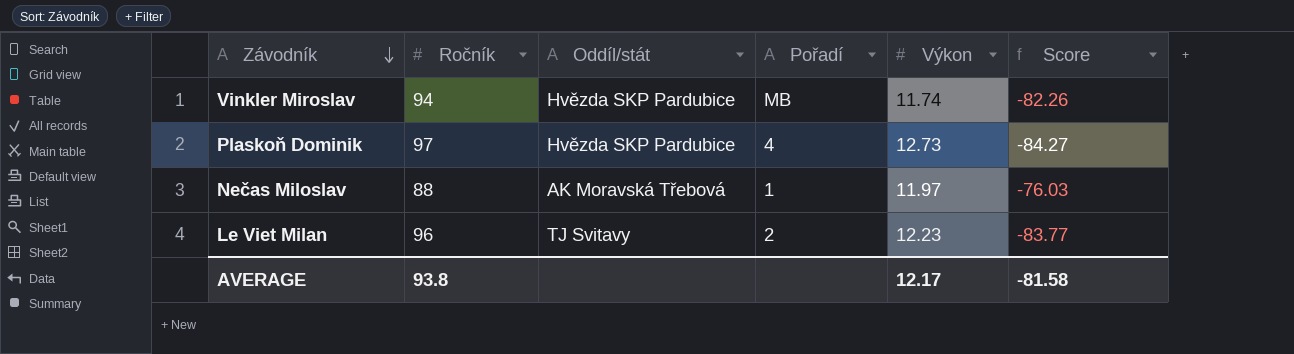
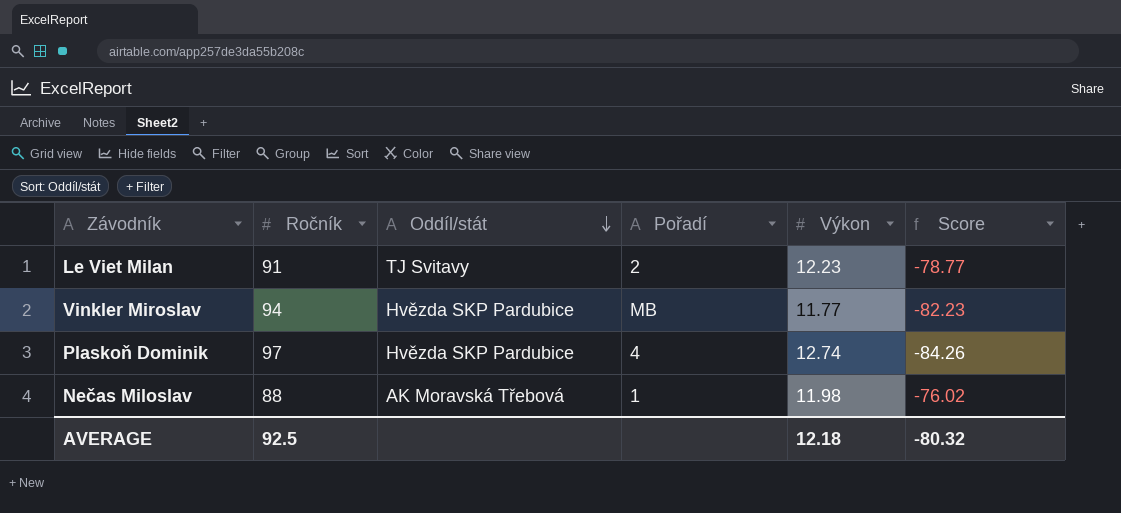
row order: Závodník descending -> Oddíl/stát descending
Le Viet Milan | Ročník: 96 -> 91
Le Viet Milan | Score: -83.77 -> -78.77
Vinkler Miroslav | Výkon: 11.74 -> 11.77
Vinkler Miroslav | Score: -82.26 -> -82.23
Plaskoň Dominik | Výkon: 12.73 -> 12.74
Plaskoň Dominik | Score: -84.27 -> -84.26
Nečas Miloslav | Výkon: 11.97 -> 11.98
Nečas Miloslav | Score: -76.03 -> -76.02
AVERAGE | Ročník: 93.8 -> 92.5
AVERAGE | Výkon: 12.17 -> 12.18
AVERAGE | Score: -81.58 -> -80.32

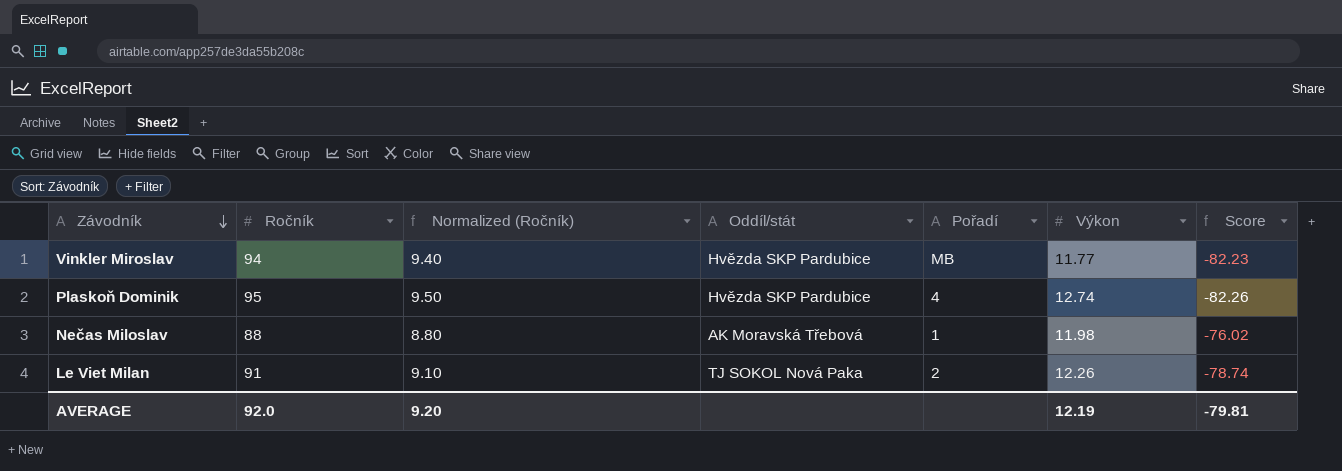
row order: Oddíl/stát descending -> Závodník descending
column Normalized (Ročník) | formula: none -> [Ročník] * 0.1
Plaskoň Dominik | Ročník: 97 -> 95
Plaskoň Dominik | Score: -84.26 -> -82.26
Le Viet Milan | Oddíl/stát: TJ Svitavy -> TJ SOKOL Nová Paka
Le Viet Milan | Výkon: 12.23 -> 12.26
Le Viet Milan | Score: -78.77 -> -78.74
AVERAGE | Ročník: 92.5 -> 92.0
AVERAGE | Výkon: 12.18 -> 12.19
AVERAGE | Score: -80.32 -> -79.81

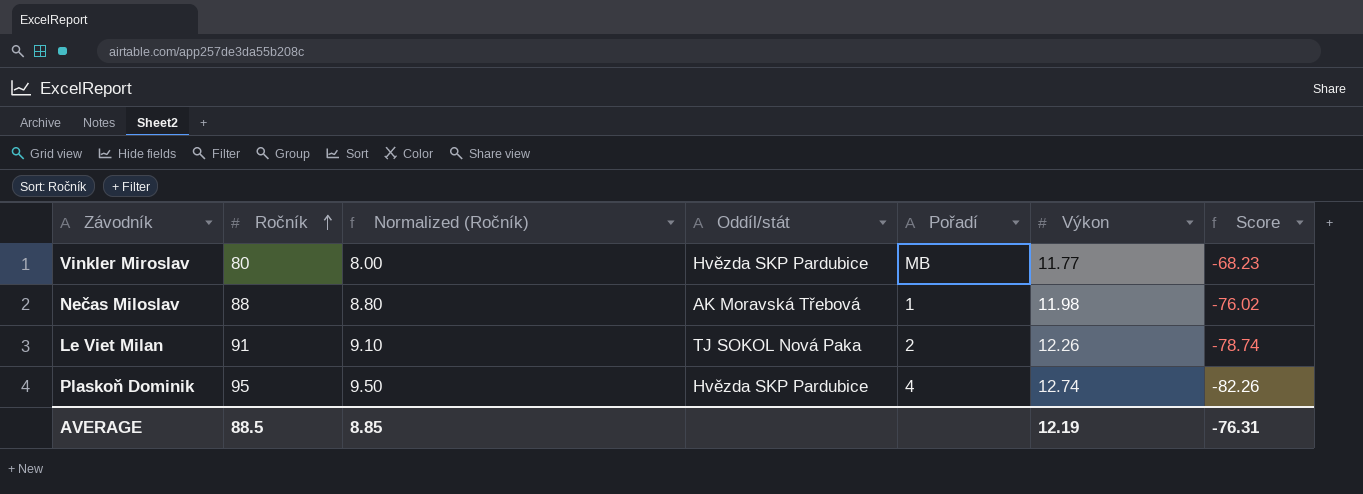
row order: Závodník descending -> Ročník ascending
Vinkler Miroslav | Ročník: 94 -> 80
Vinkler Miroslav | Normalized (Ročník): 9.40 -> 8.00
Vinkler Miroslav | Score: -82.23 -> -68.23
AVERAGE | Ročník: 92.0 -> 88.5
AVERAGE | Normalized (Ročník): 9.20 -> 8.85
AVERAGE | Score: -79.81 -> -76.31

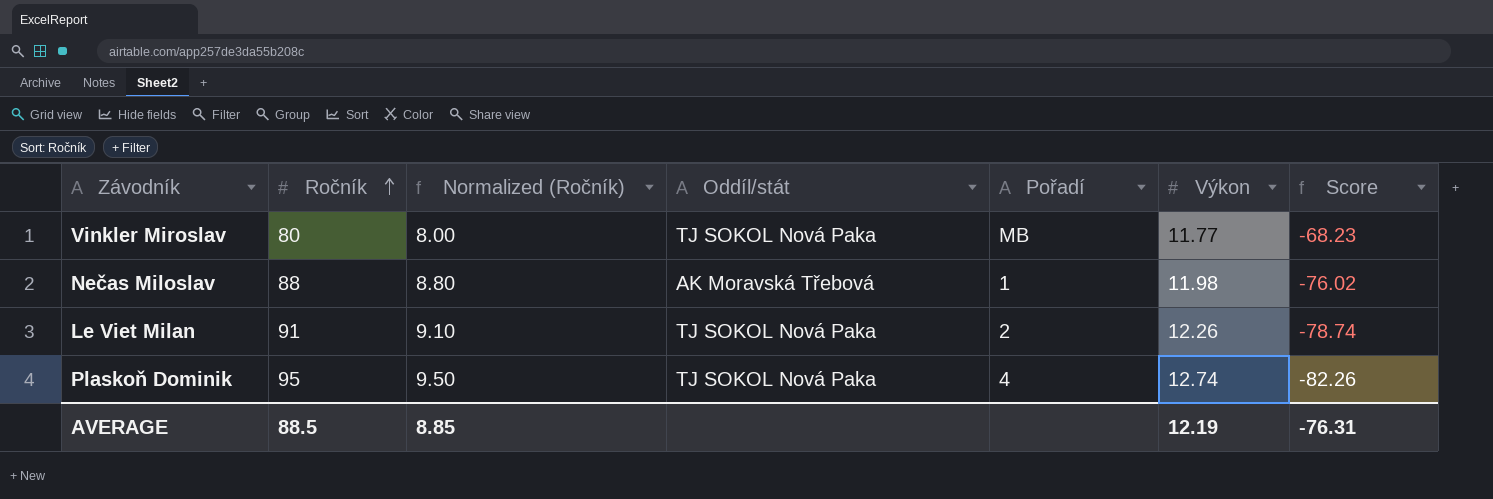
Vinkler Miroslav | Oddíl/stát: Hvězda SKP Pardubice -> TJ SOKOL Nová Paka
Plaskoň Dominik | Oddíl/stát: Hvězda SKP Pardubice -> TJ SOKOL Nová Paka

